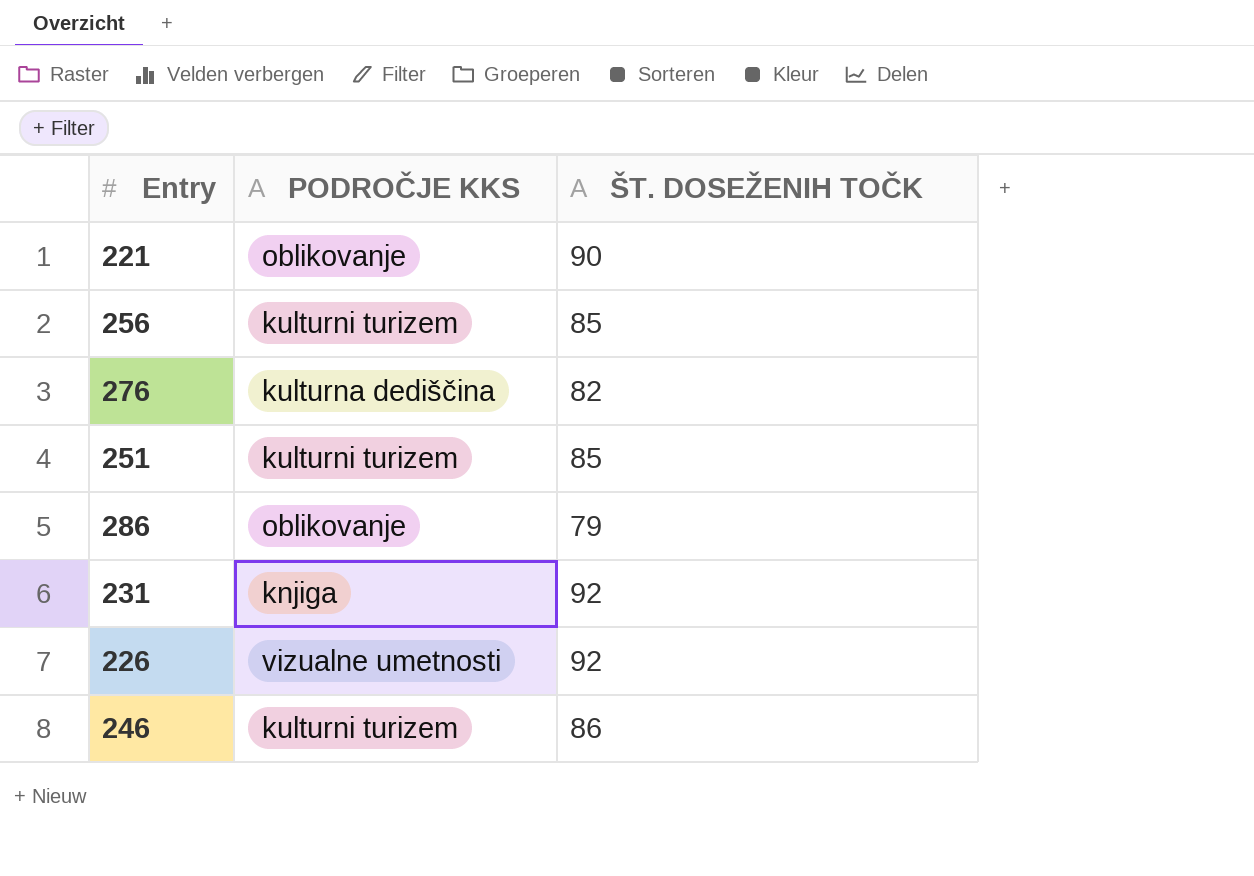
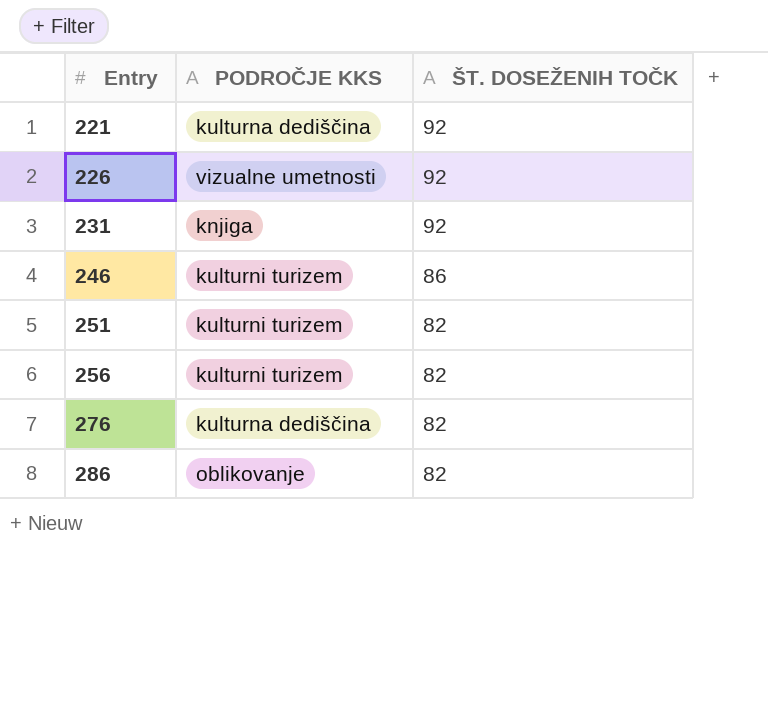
row order: none -> Entry ascending
221 | PODROČJE KKS: oblikovanje -> kulturna dediščina
221 | ŠT. DOSEŽENIH TOČK: 90 -> 92
251 | ŠT. DOSEŽENIH TOČK: 85 -> 82
256 | ŠT. DOSEŽENIH TOČK: 85 -> 82
286 | ŠT. DOSEŽENIH TOČK: 79 -> 82

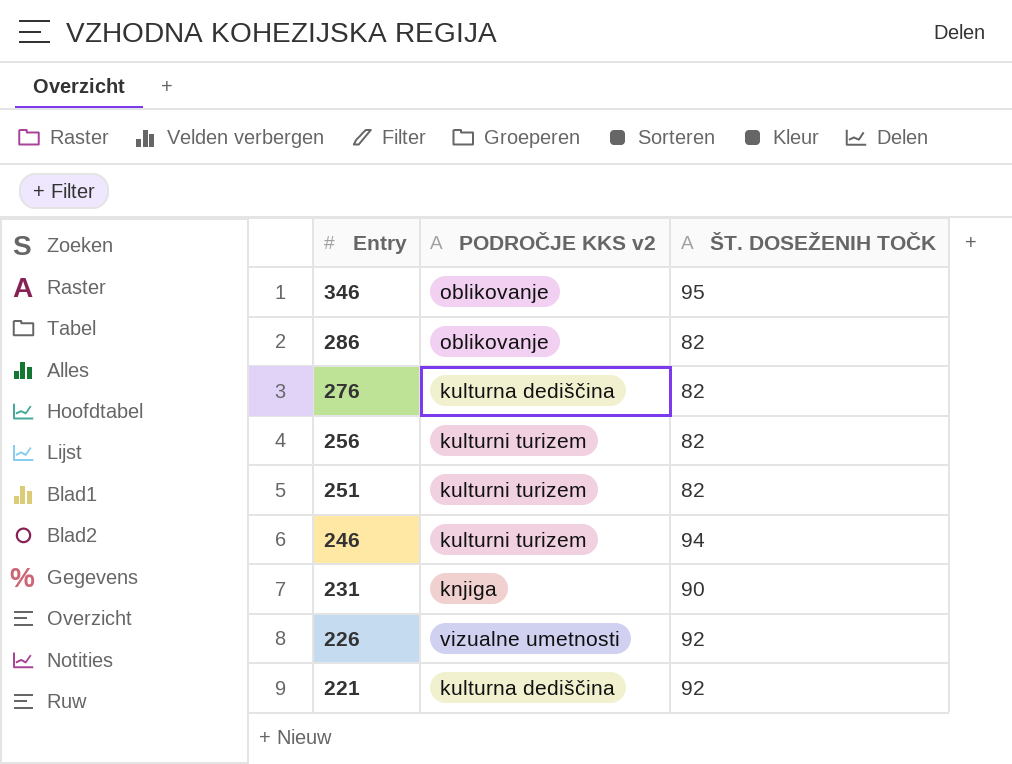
row order: Entry ascending -> Entry descending
column name: PODROČJE KKS -> PODROČJE KKS v2
row 346: none -> oblikovanje | 95
246 | ŠT. DOSEŽENIH TOČK: 86 -> 94
231 | ŠT. DOSEŽENIH TOČK: 92 -> 90

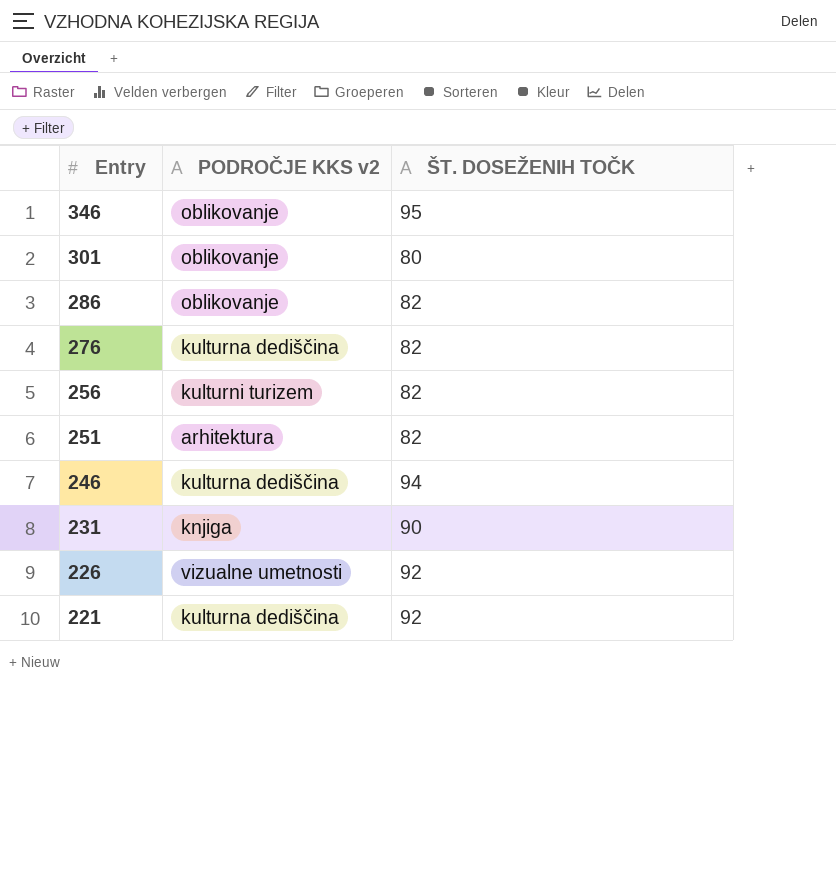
row 301: none -> oblikovanje | 80
251 | PODROČJE KKS v2: kulturni turizem -> arhitektura
246 | PODROČJE KKS v2: kulturni turizem -> kulturna dediščina

